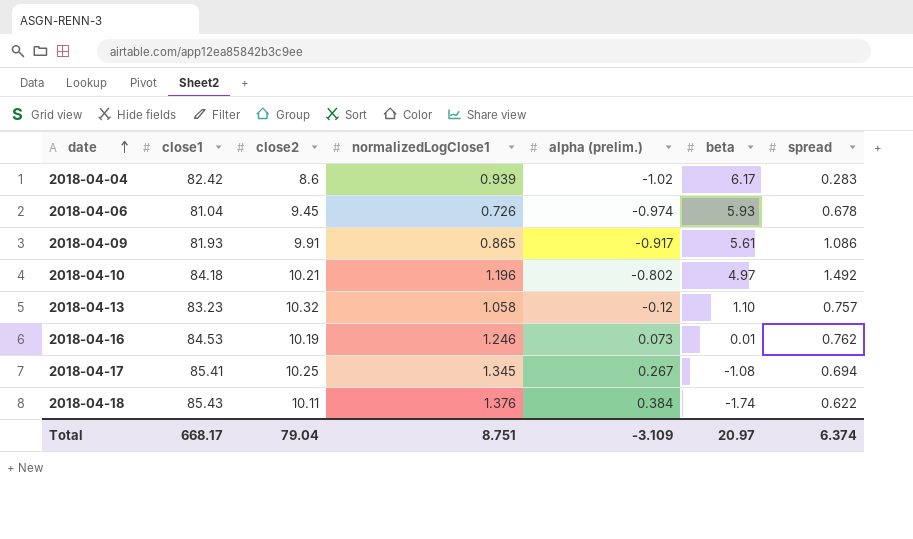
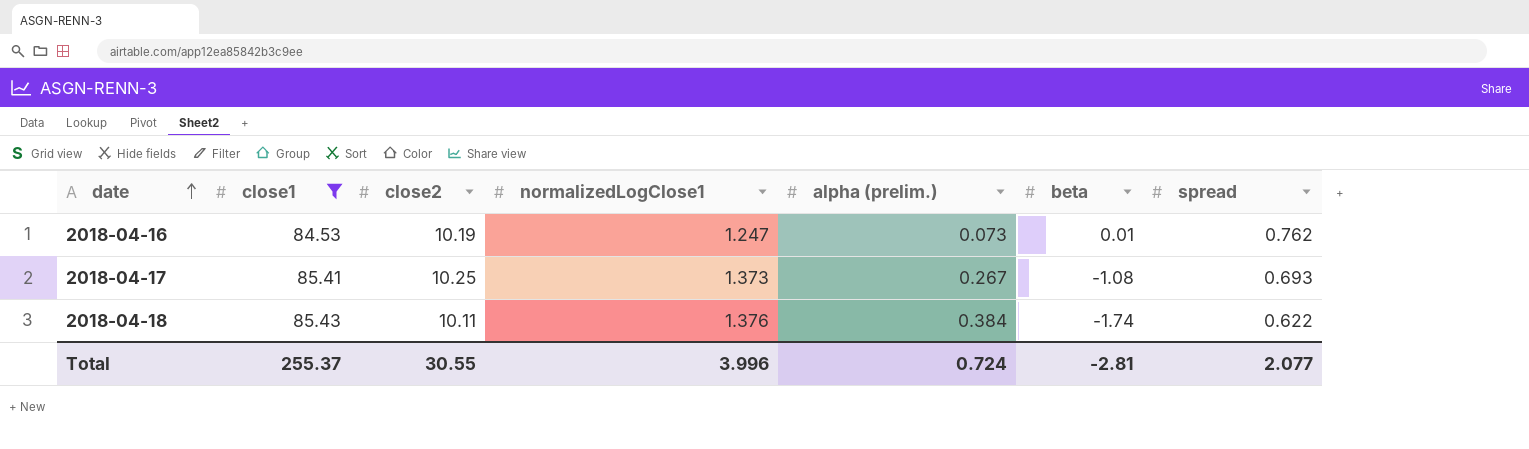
filter: none -> close1 >= 84.53
2018-04-16 | normalizedLogClose1: 1.246 -> 1.247
2018-04-17 | normalizedLogClose1: 1.345 -> 1.373
2018-04-17 | spread: 0.694 -> 0.693
Total | close1: 668.17 -> 255.37
Total | close2: 79.04 -> 30.55
Total | normalizedLogClose1: 8.751 -> 3.996
Total | alpha (prelim.): -3.109 -> 0.724
Total | beta: 20.97 -> -2.81
Total | spread: 6.374 -> 2.077

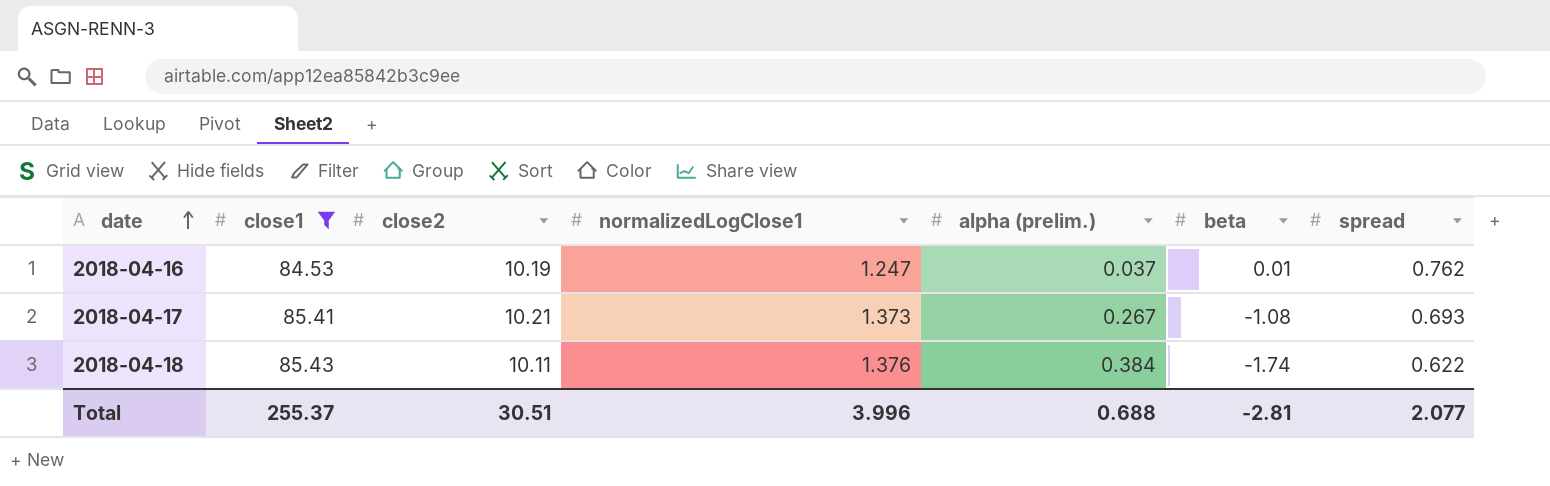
2018-04-16 | alpha (prelim.): 0.073 -> 0.037
2018-04-17 | close2: 10.25 -> 10.21
Total | close2: 30.55 -> 30.51
Total | alpha (prelim.): 0.724 -> 0.688

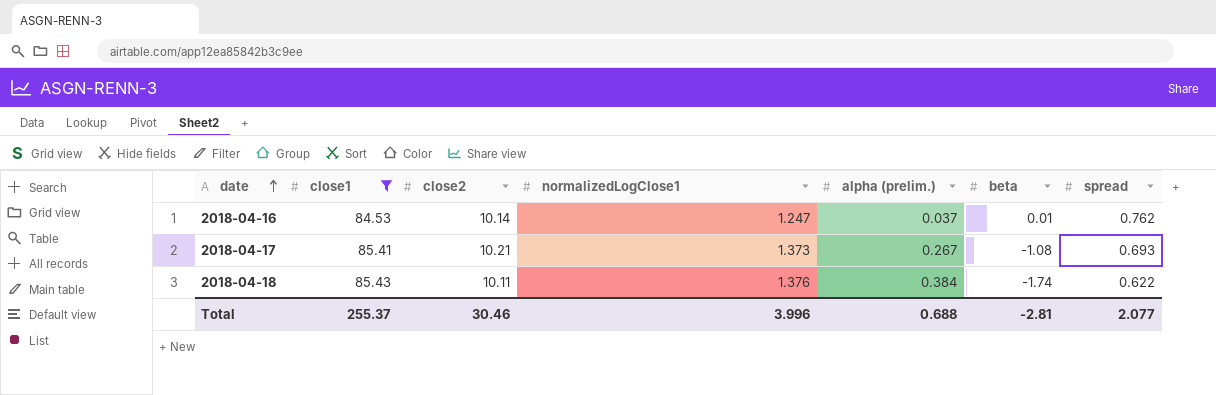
2018-04-16 | close2: 10.19 -> 10.14
Total | close2: 30.51 -> 30.46

